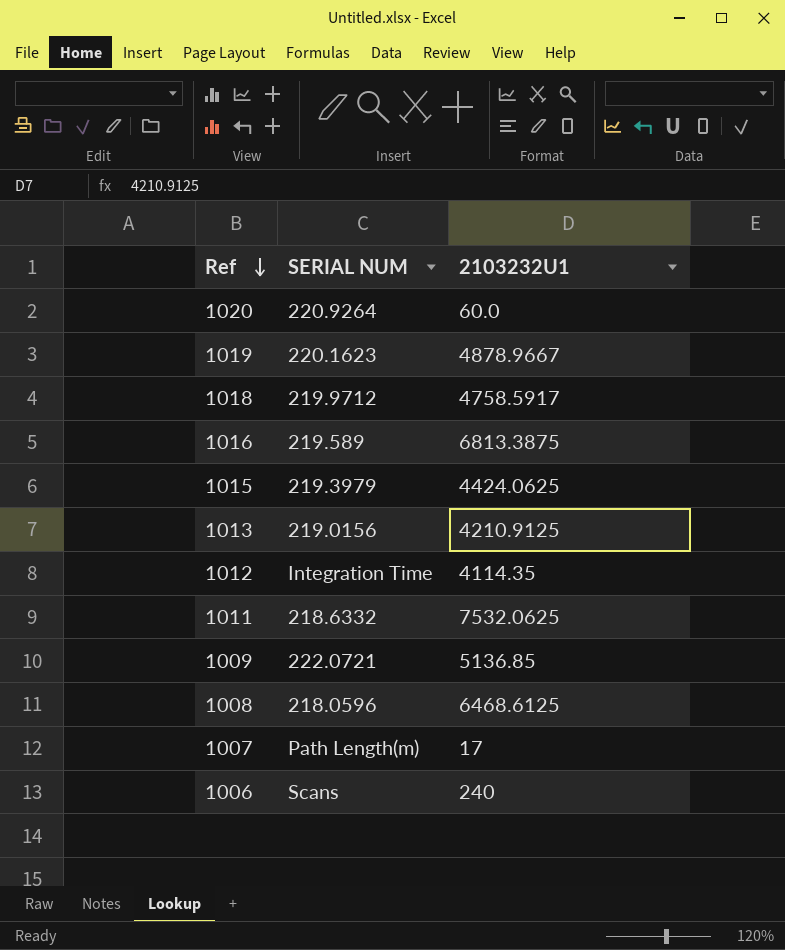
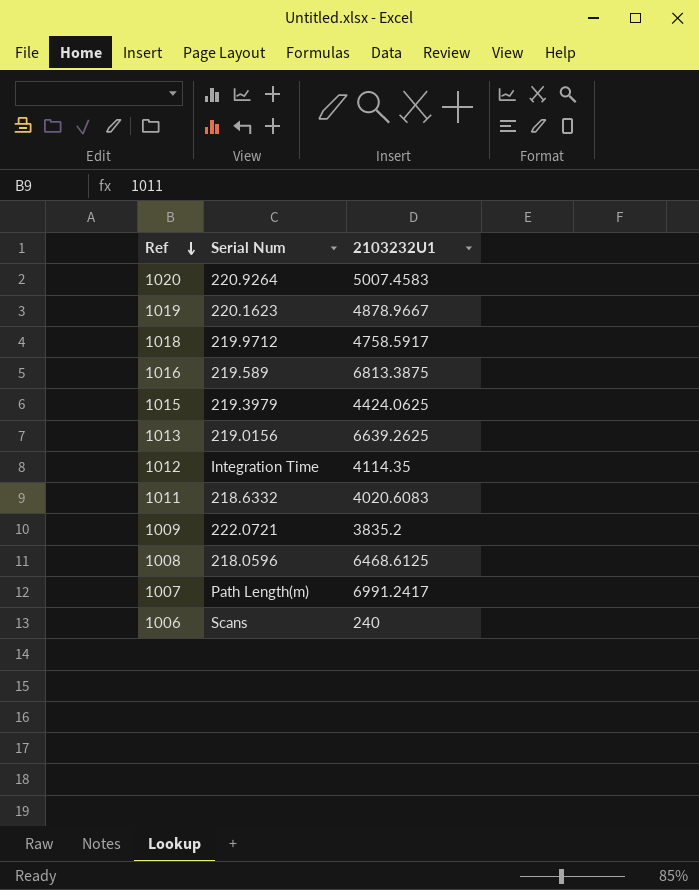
column name: SERIAL NUM -> Serial Num
1020 | 2103232U1: 60.0 -> 5007.4583
1013 | 2103232U1: 4210.9125 -> 6639.2625
1011 | 2103232U1: 7532.0625 -> 4020.6083
1009 | 2103232U1: 5136.85 -> 3835.2
1007 | 2103232U1: 17 -> 6991.2417

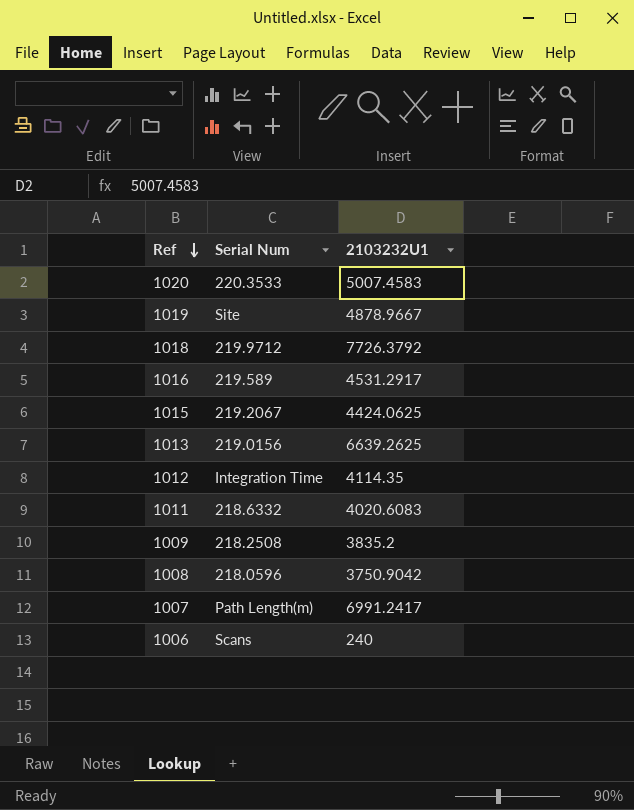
1020 | Serial Num: 220.9264 -> 220.3533
1019 | Serial Num: 220.1623 -> Site
1018 | 2103232U1: 4758.5917 -> 7726.3792
1016 | 2103232U1: 6813.3875 -> 4531.2917
1015 | Serial Num: 219.3979 -> 219.2067
1009 | Serial Num: 222.0721 -> 218.2508
1008 | 2103232U1: 6468.6125 -> 3750.9042

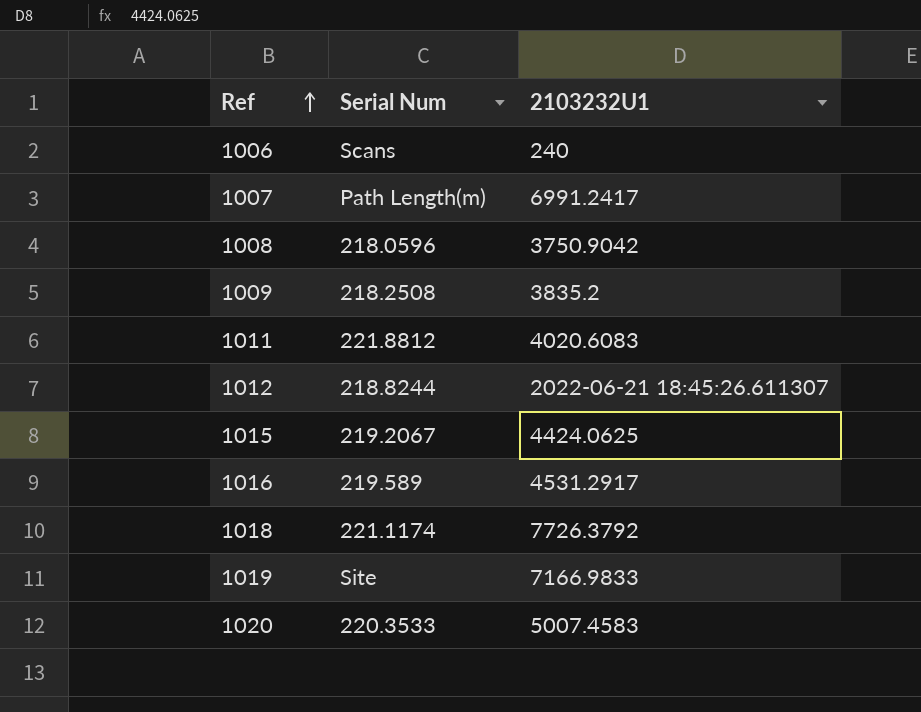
row order: Ref descending -> Ref ascending
row 1013: 219.0156 | 6639.2625 -> none
1011 | Serial Num: 218.6332 -> 221.8812
1012 | Serial Num: Integration Time -> 218.8244
1012 | 2103232U1: 4114.35 -> 2022-06-21 18:45:26.611307
1018 | Serial Num: 219.9712 -> 221.1174
1019 | 2103232U1: 4878.9667 -> 7166.9833

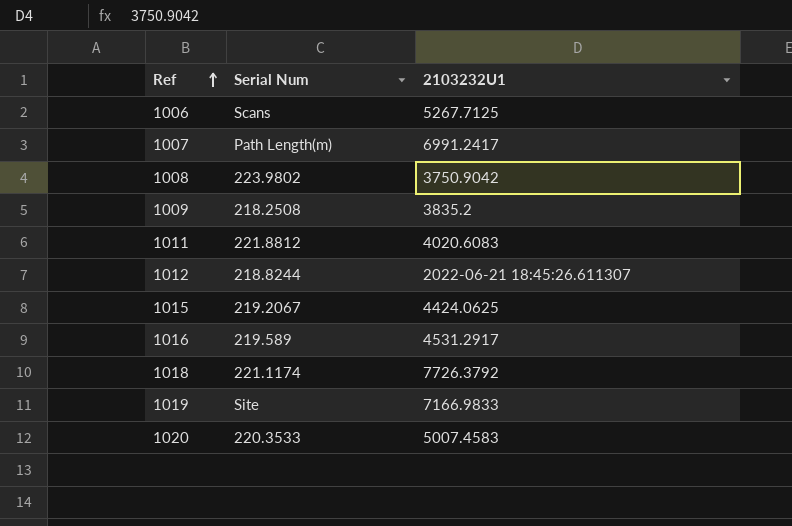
1006 | 2103232U1: 240 -> 5267.7125
1008 | Serial Num: 218.0596 -> 223.9802

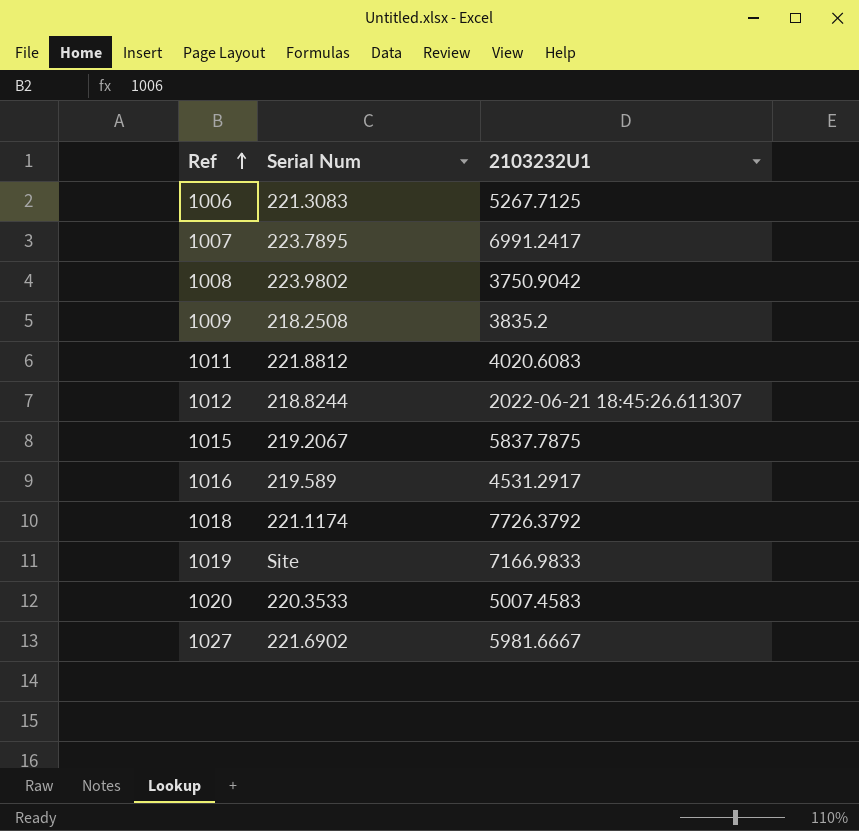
1006 | Serial Num: Scans -> 221.3083
1007 | Serial Num: Path Length(m) -> 223.7895
1015 | 2103232U1: 4424.0625 -> 5837.7875
row 1027: none -> 221.6902 | 5981.6667

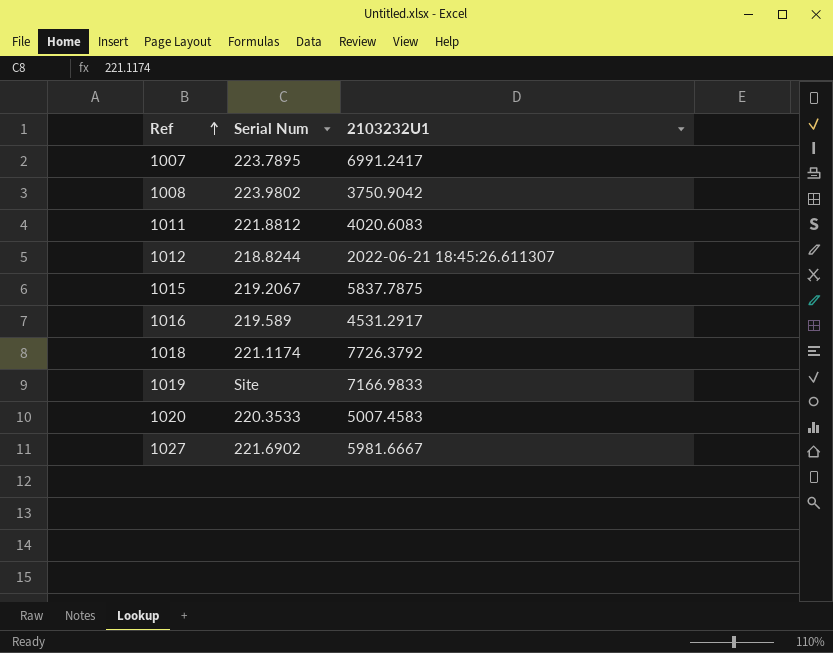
row 1006: 221.3083 | 5267.7125 -> none
row 1009: 218.2508 | 3835.2 -> none

